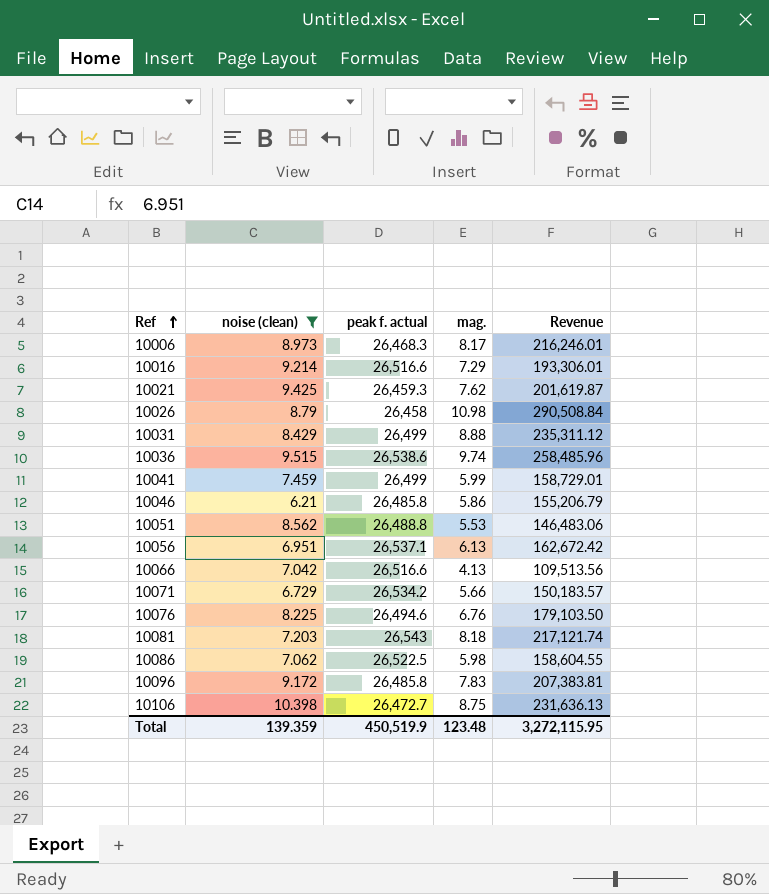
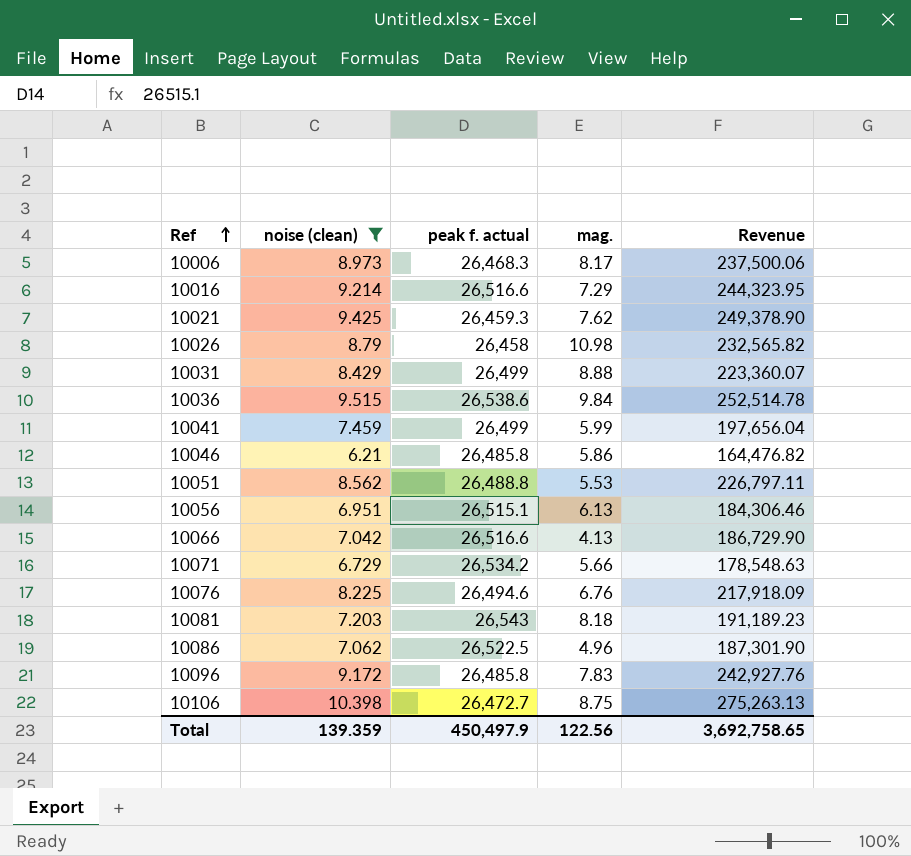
column Revenue | formula: [peak f. actual] * [mag.] -> [noise (clean)] * [peak f. actual]
10036 | mag.: 9.74 -> 9.84
10056 | peak f. actual: 26,537.1 -> 26,515.1
10086 | mag.: 5.98 -> 4.96
Total | peak f. actual: 450,519.9 -> 450,497.9
Total | mag.: 123.48 -> 122.56
Total | Revenue: 3,272,115.95 -> 3,692,758.65

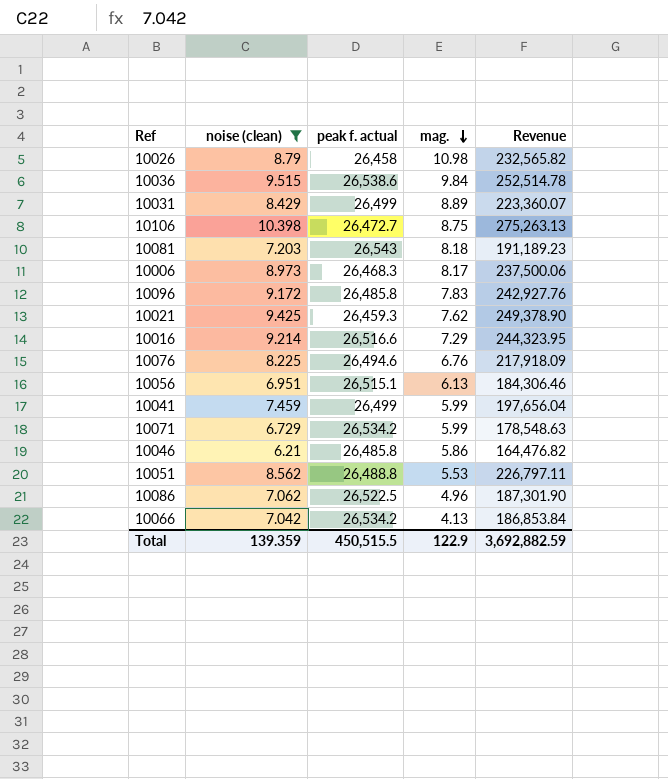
row order: Ref ascending -> mag. descending
10031 | mag.: 8.88 -> 8.89
10071 | mag.: 5.66 -> 5.99
10066 | peak f. actual: 26,516.6 -> 26,534.2
10066 | Revenue: 186,729.90 -> 186,853.84
Total | peak f. actual: 450,497.9 -> 450,515.5
Total | mag.: 122.56 -> 122.9
Total | Revenue: 3,692,758.65 -> 3,692,882.59

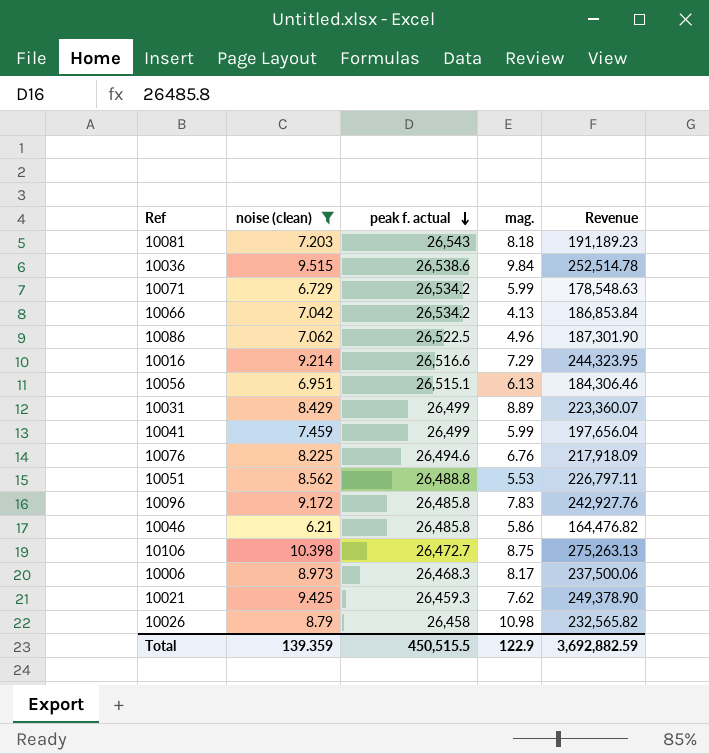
row order: mag. descending -> peak f. actual descending

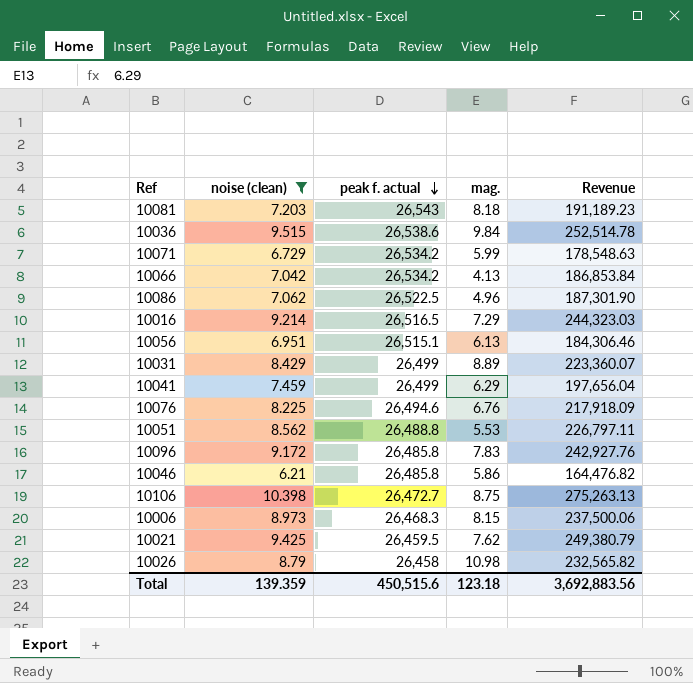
10016 | peak f. actual: 26,516.6 -> 26,516.5
10016 | Revenue: 244,323.95 -> 244,323.03
10041 | mag.: 5.99 -> 6.29
10006 | mag.: 8.17 -> 8.15
10021 | peak f. actual: 26,459.3 -> 26,459.5
10021 | Revenue: 249,378.90 -> 249,380.79
Total | peak f. actual: 450,515.5 -> 450,515.6
Total | mag.: 122.9 -> 123.18
Total | Revenue: 3,692,882.59 -> 3,692,883.56

